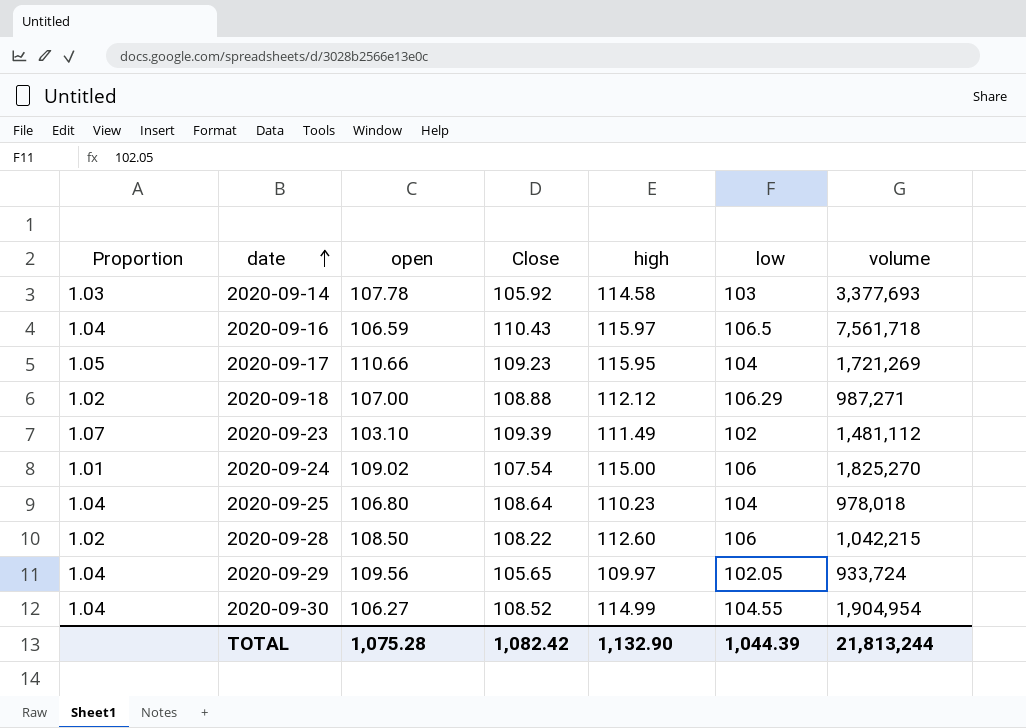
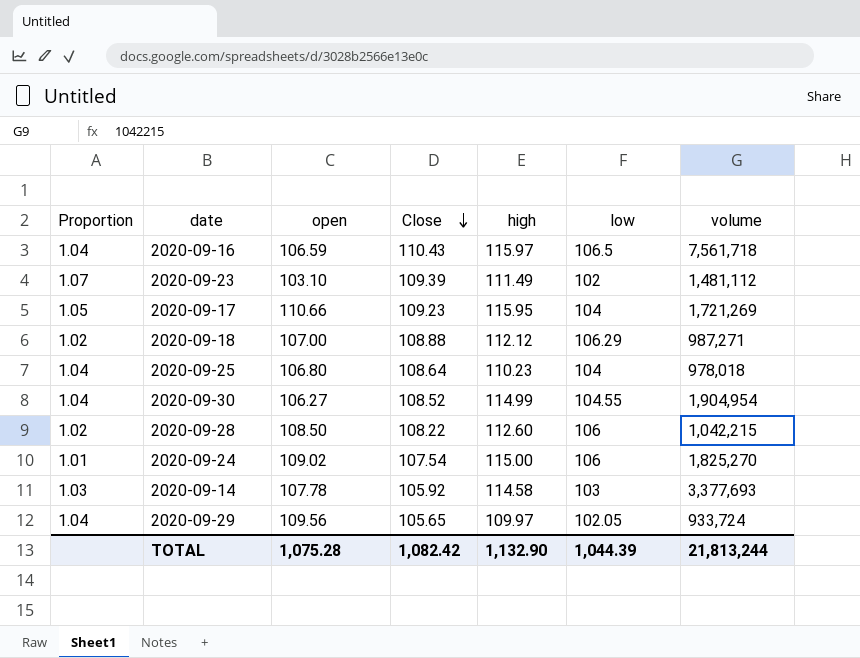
row order: date ascending -> Close descending

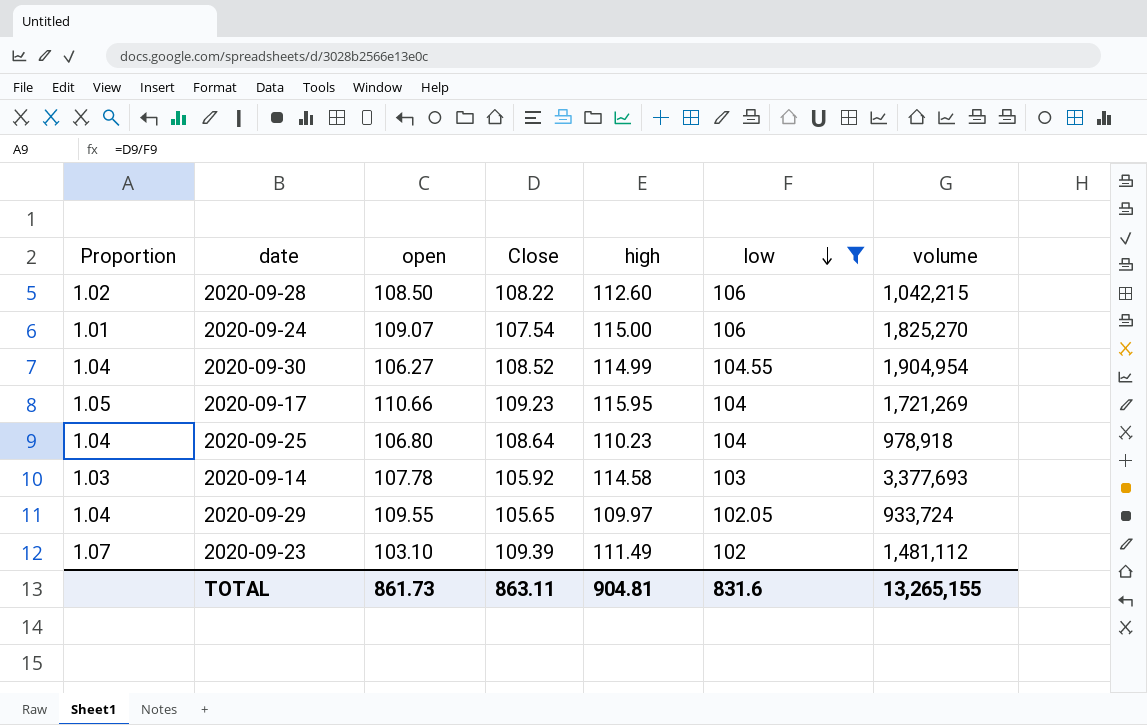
filter: none -> low <= 106
row order: Close descending -> low descending
2020-09-24 | open: 109.02 -> 109.07
2020-09-25 | volume: 978,018 -> 978,918
2020-09-29 | open: 109.56 -> 109.55
TOTAL | open: 1,075.28 -> 861.73
TOTAL | Close: 1,082.42 -> 863.11
TOTAL | high: 1,132.90 -> 904.81
TOTAL | low: 1,044.39 -> 831.6
TOTAL | volume: 21,813,244 -> 13,265,155

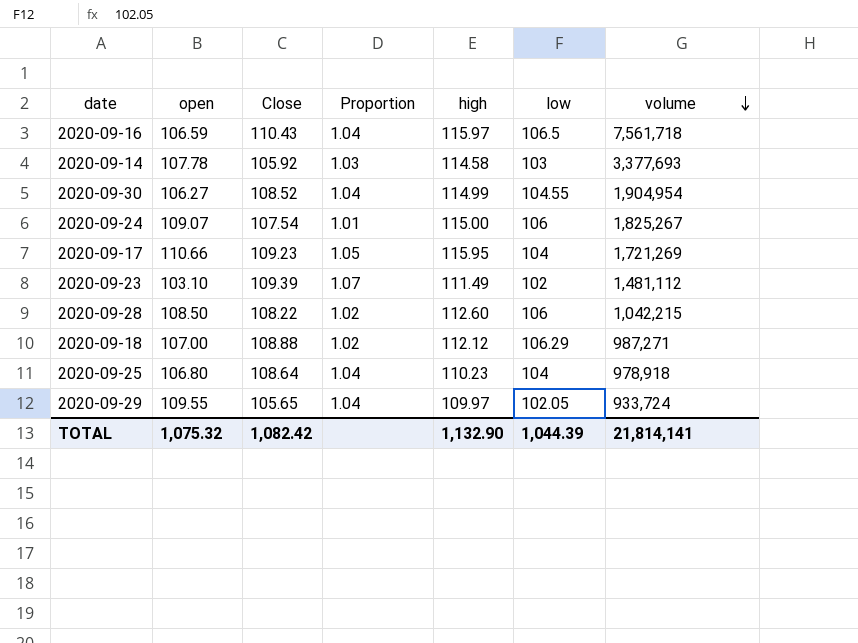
filter: low <= 106 -> none
row order: low descending -> volume descending
column Proportion | position: 1 -> 4
2020-09-24 | volume: 1,825,270 -> 1,825,267
TOTAL | open: 861.73 -> 1,075.32
TOTAL | Close: 863.11 -> 1,082.42
TOTAL | high: 904.81 -> 1,132.90
TOTAL | low: 831.6 -> 1,044.39
TOTAL | volume: 13,265,155 -> 21,814,141

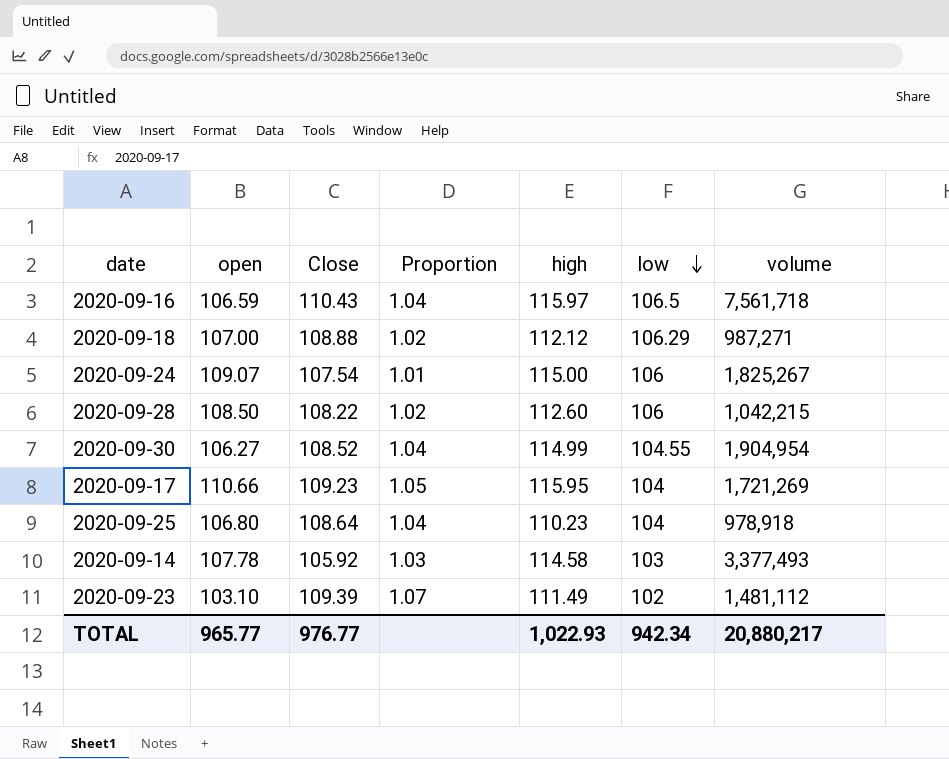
row order: volume descending -> low descending
row 2020-09-29: 109.55 | 105.65 | 1.04 | 109.97 | 102.05 | 933,724 -> none
2020-09-14 | volume: 3,377,693 -> 3,377,493
TOTAL | open: 1,075.32 -> 965.77
TOTAL | Close: 1,082.42 -> 976.77
TOTAL | high: 1,132.90 -> 1,022.93
TOTAL | low: 1,044.39 -> 942.34
TOTAL | volume: 21,814,141 -> 20,880,217

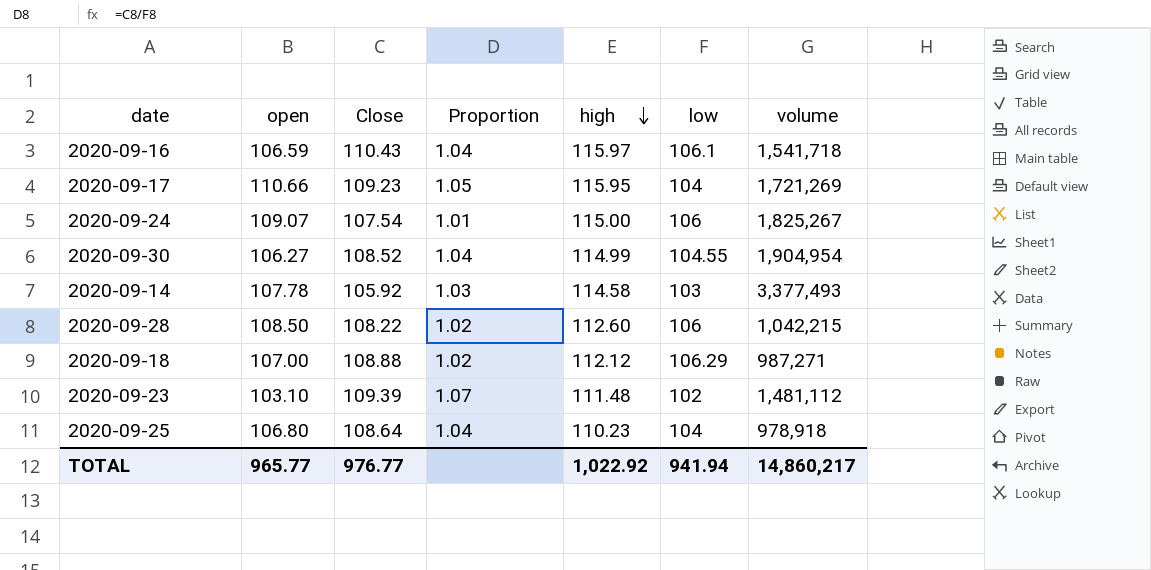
row order: low descending -> high descending
2020-09-16 | low: 106.5 -> 106.1
2020-09-16 | volume: 7,561,718 -> 1,541,718
2020-09-23 | high: 111.49 -> 111.48
TOTAL | high: 1,022.93 -> 1,022.92
TOTAL | low: 942.34 -> 941.94
TOTAL | volume: 20,880,217 -> 14,860,217

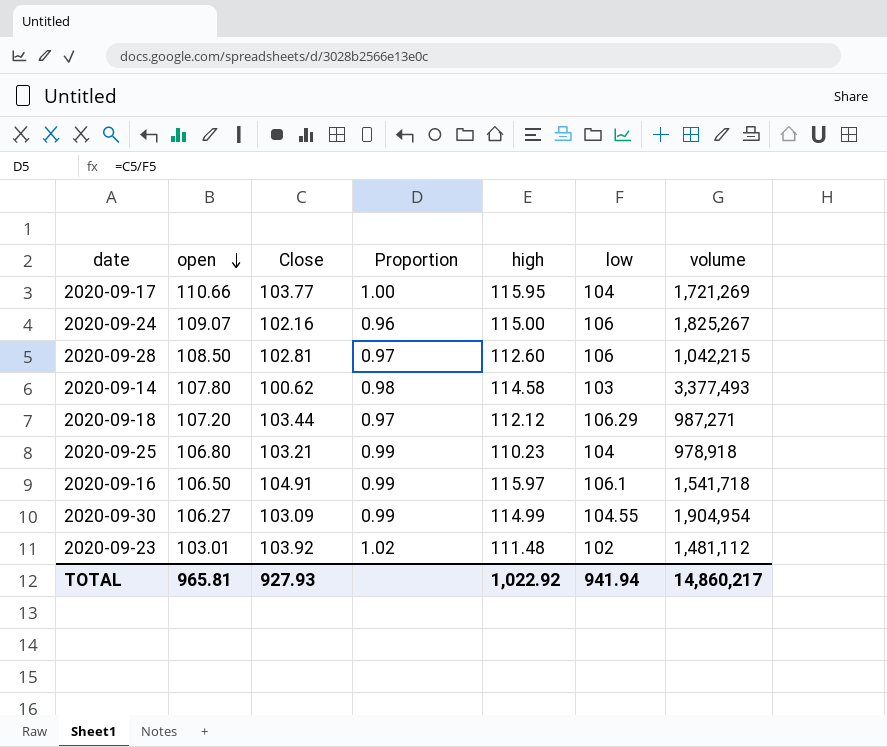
row order: high descending -> open descending
2020-09-17 | Close: 109.23 -> 103.77
2020-09-17 | Proportion: 1.05 -> 1.00
2020-09-24 | Close: 107.54 -> 102.16
2020-09-24 | Proportion: 1.01 -> 0.96
2020-09-28 | Close: 108.22 -> 102.81
2020-09-28 | Proportion: 1.02 -> 0.97
2020-09-14 | open: 107.78 -> 107.80
2020-09-14 | Close: 105.92 -> 100.62
2020-09-14 | Proportion: 1.03 -> 0.98
2020-09-18 | open: 107.00 -> 107.20
2020-09-18 | Close: 108.88 -> 103.44
2020-09-18 | Proportion: 1.02 -> 0.97
2020-09-25 | Close: 108.64 -> 103.21
2020-09-25 | Proportion: 1.04 -> 0.99
2020-09-16 | open: 106.59 -> 106.50
2020-09-16 | Close: 110.43 -> 104.91
2020-09-16 | Proportion: 1.04 -> 0.99
2020-09-30 | Close: 108.52 -> 103.09
2020-09-30 | Proportion: 1.04 -> 0.99
2020-09-23 | open: 103.10 -> 103.01
2020-09-23 | Close: 109.39 -> 103.92
2020-09-23 | Proportion: 1.07 -> 1.02
TOTAL | open: 965.77 -> 965.81
TOTAL | Close: 976.77 -> 927.93

